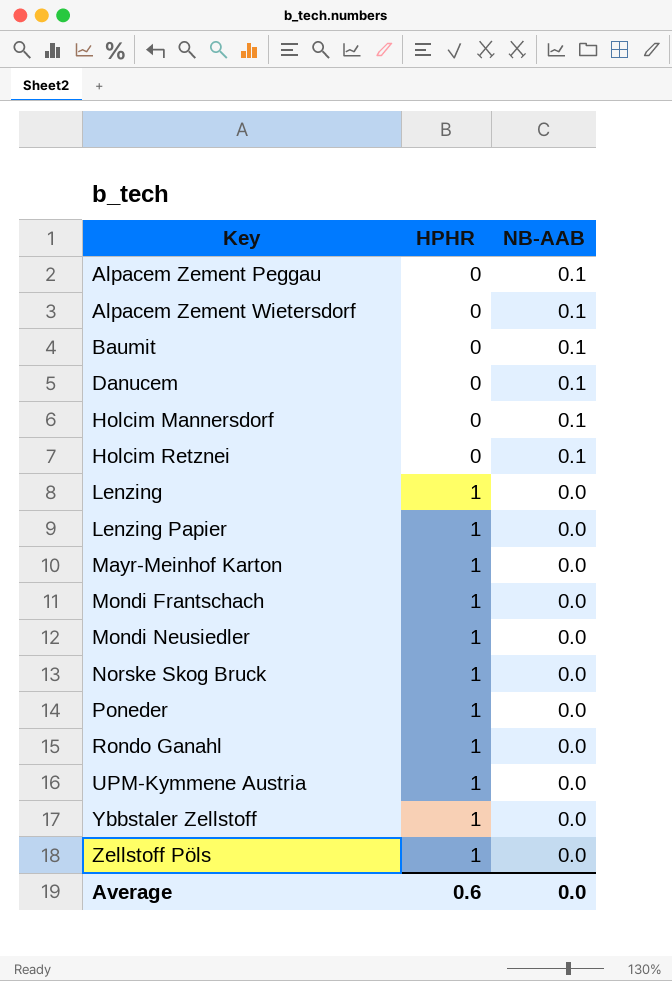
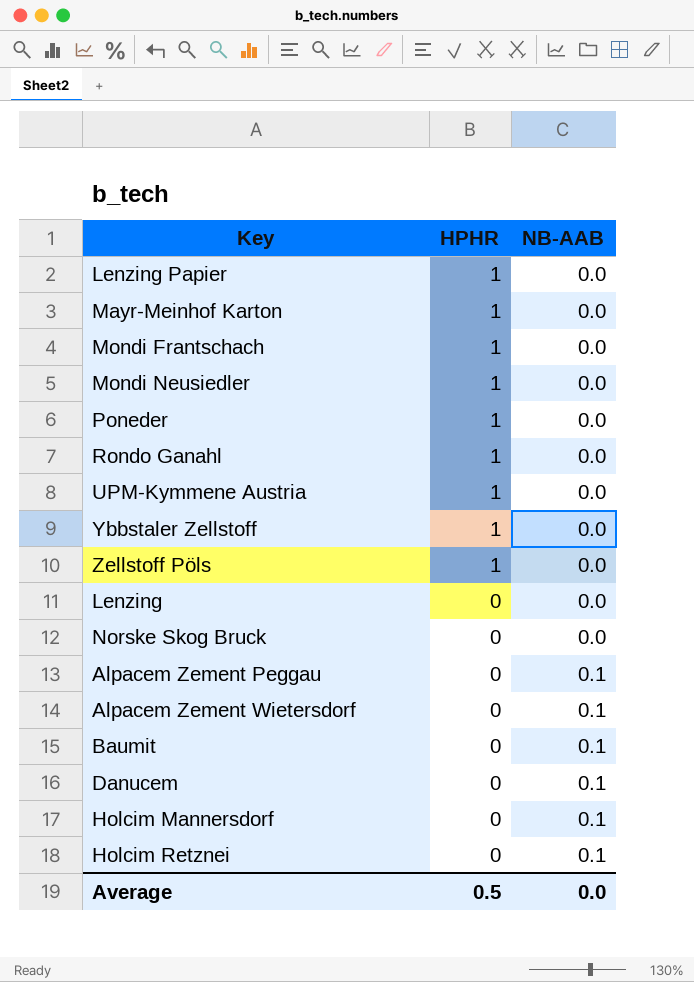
row order: Key ascending -> HPHR descending
Lenzing | HPHR: 1 -> 0
Norske Skog Bruck | HPHR: 1 -> 0
Average | HPHR: 0.6 -> 0.5

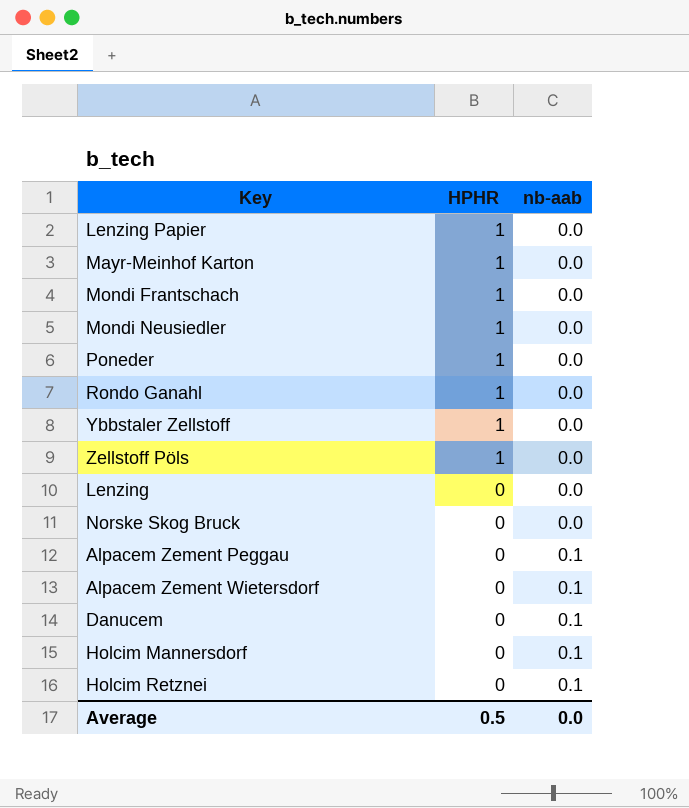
column name: NB-AAB -> nb-aab
row UPM-Kymmene Austria: 1 | 0.0 -> none
row Baumit: 0 | 0.1 -> none

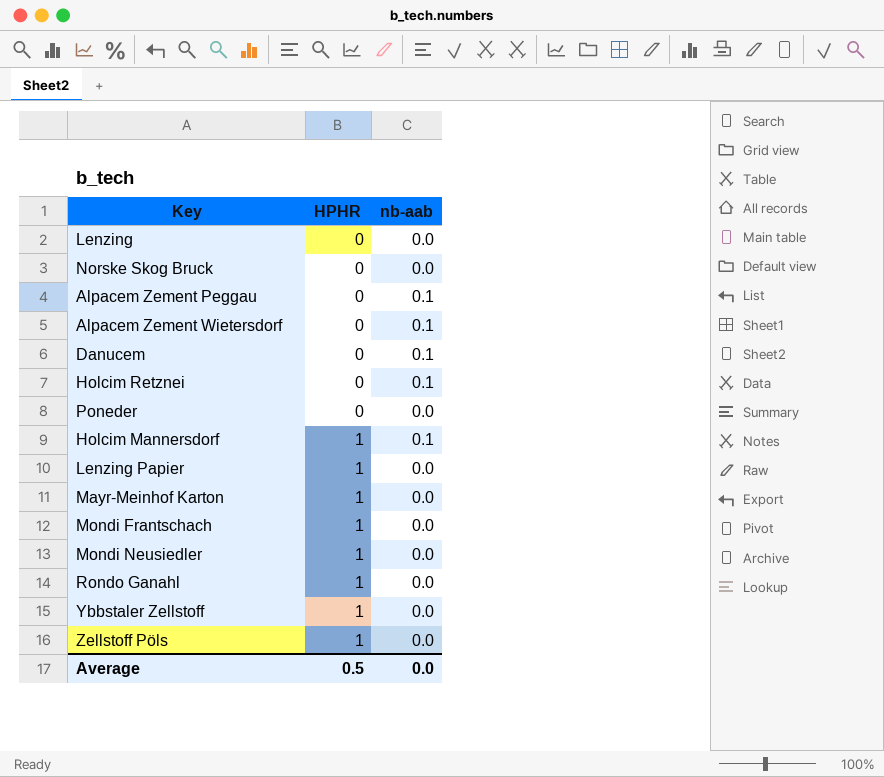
row order: HPHR descending -> HPHR ascending
Poneder | HPHR: 1 -> 0
Holcim Mannersdorf | HPHR: 0 -> 1

